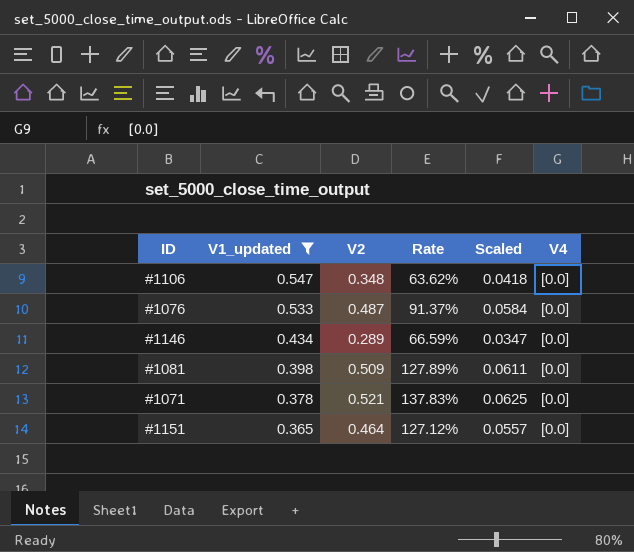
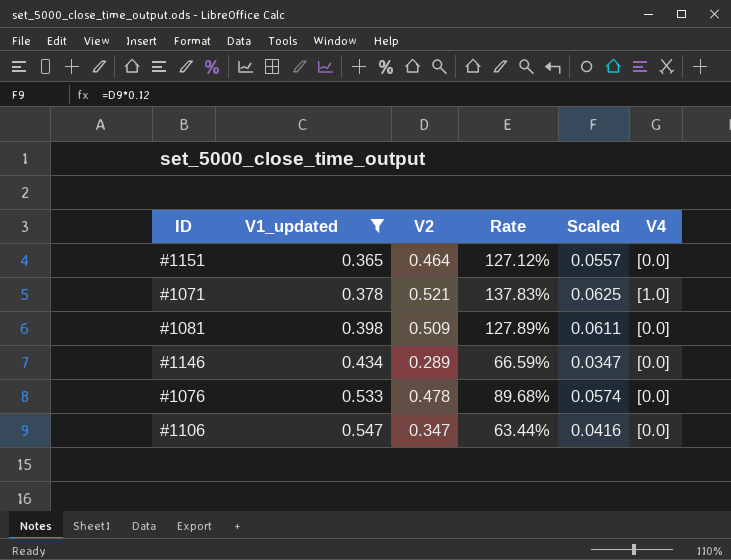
row order: V1_updated descending -> V1_updated ascending
#1071 | V4: [0.0] -> [1.0]
#1076 | V2: 0.487 -> 0.478
#1076 | Rate: 91.37% -> 89.68%
#1076 | Scaled: 0.0584 -> 0.0574
#1106 | V2: 0.348 -> 0.347
#1106 | Rate: 63.62% -> 63.44%
#1106 | Scaled: 0.0418 -> 0.0416

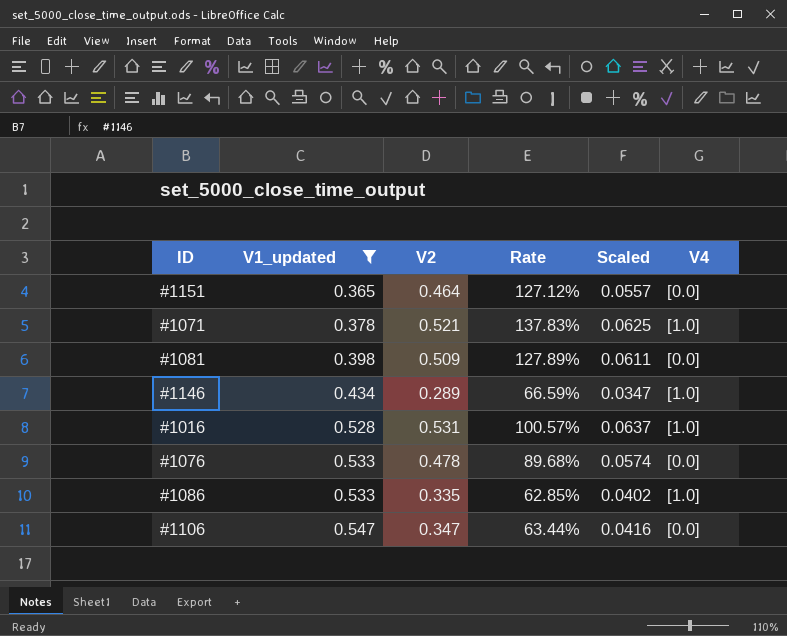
#1146 | V4: [0.0] -> [1.0]
row #1016: none -> 0.528 | 0.531 | 100.57% | 0.0637 | [1.0]
row #1086: none -> 0.533 | 0.335 | 62.85% | 0.0402 | [1.0]

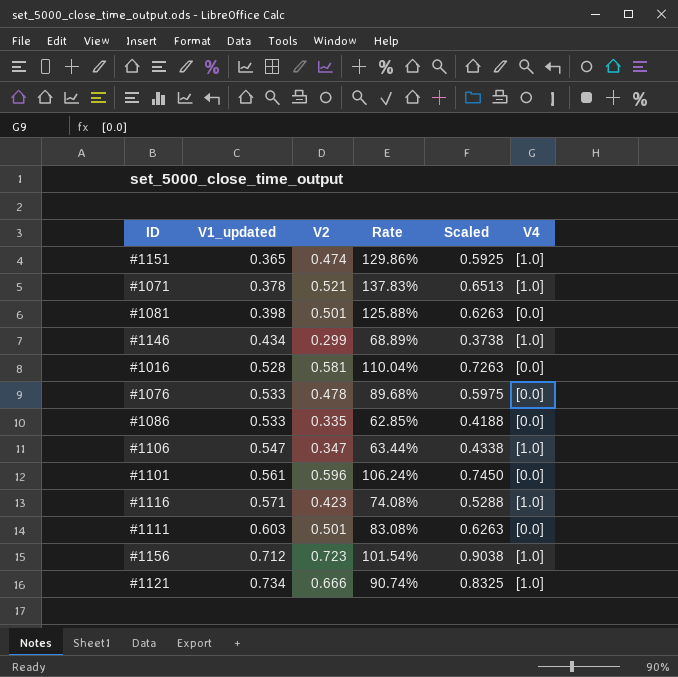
filter: V1_updated <= 0.547 -> none
column Scaled | formula: [V2] * 0.12 -> [V2] * 1.25
#1151 | V2: 0.464 -> 0.474
#1151 | Rate: 127.12% -> 129.86%
#1151 | V4: [0.0] -> [1.0]
#1081 | V2: 0.509 -> 0.501
#1081 | Rate: 127.89% -> 125.88%
#1146 | V2: 0.289 -> 0.299
#1146 | Rate: 66.59% -> 68.89%
#1016 | V2: 0.531 -> 0.581
#1016 | Rate: 100.57% -> 110.04%
#1016 | V4: [1.0] -> [0.0]
#1086 | V4: [1.0] -> [0.0]
#1106 | V4: [0.0] -> [1.0]

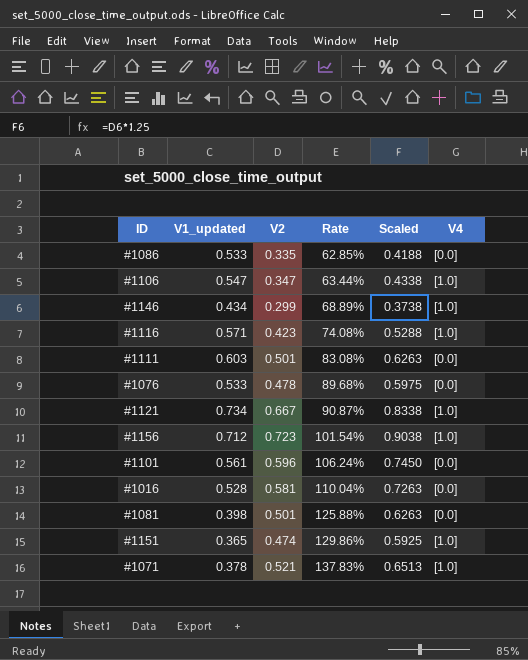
row order: V1_updated ascending -> Rate ascending
#1121 | V2: 0.666 -> 0.667
#1121 | Rate: 90.74% -> 90.87%
#1121 | Scaled: 0.8325 -> 0.8338

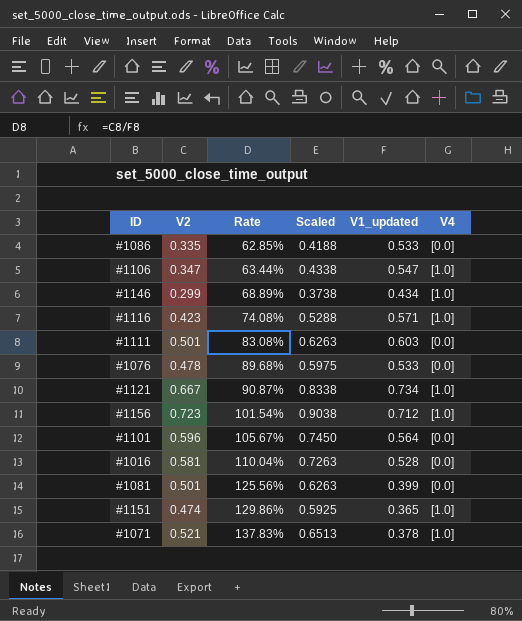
column V1_updated | position: 2 -> 5
#1101 | Rate: 106.24% -> 105.67%
#1101 | V1_updated: 0.561 -> 0.564
#1081 | Rate: 125.88% -> 125.56%
#1081 | V1_updated: 0.398 -> 0.399

